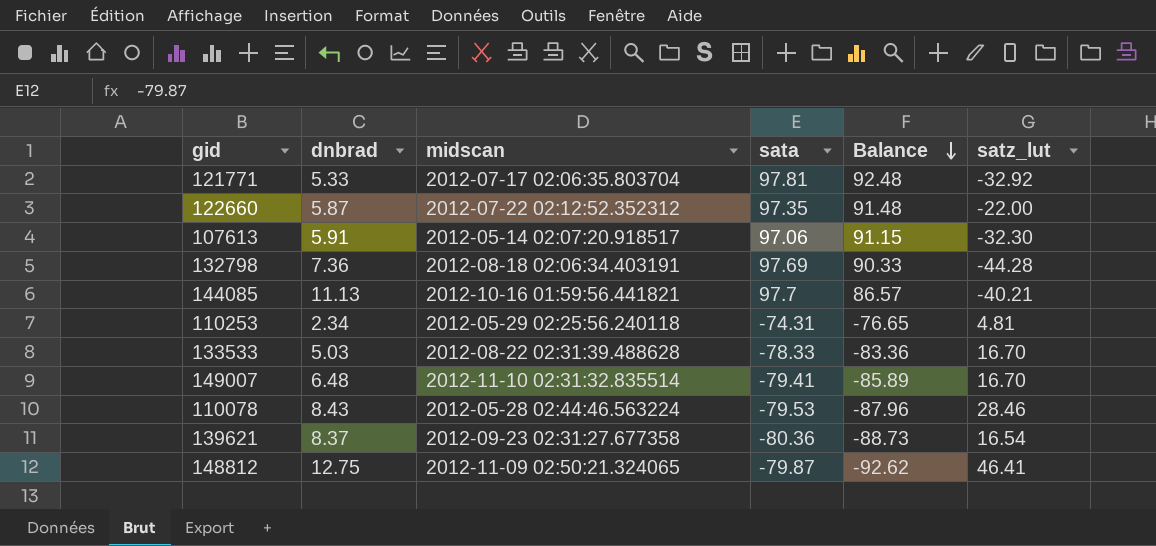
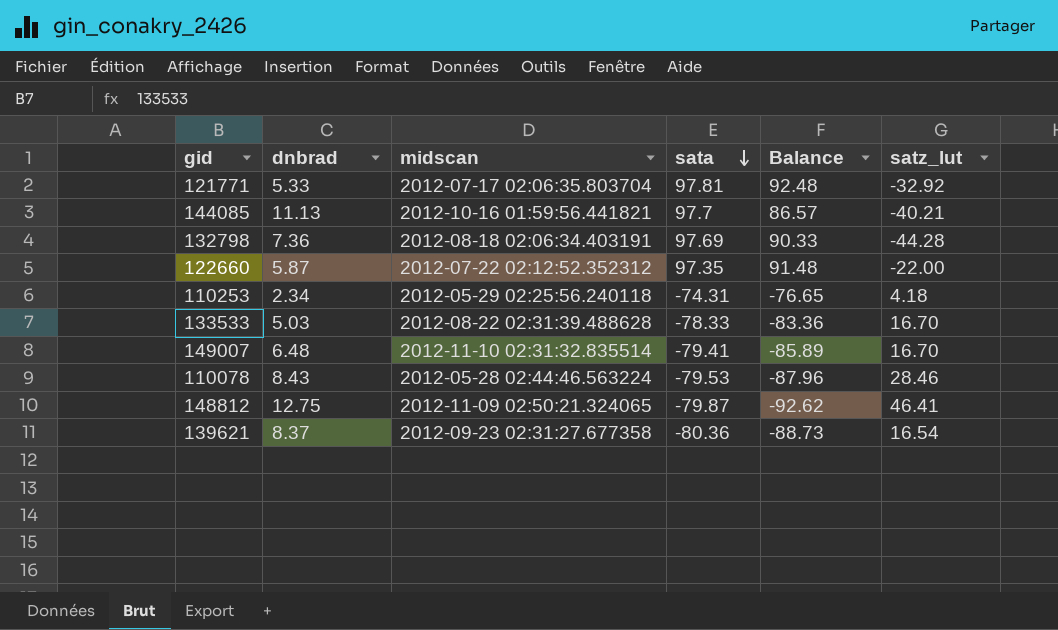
row order: Balance descending -> sata descending
row 107613: 5.91 | 2012-05-14 02:07:20.918517 | 97.06 | 91.15 | -32.30 -> none
110253 | satz_lut: 4.81 -> 4.18

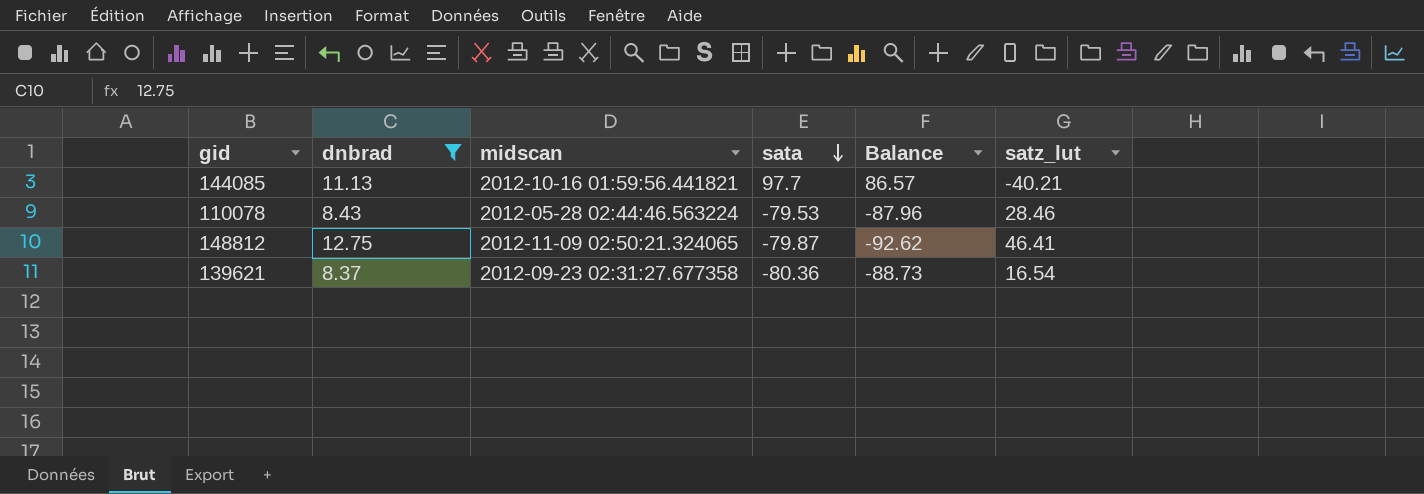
filter: none -> dnbrad >= 8.37

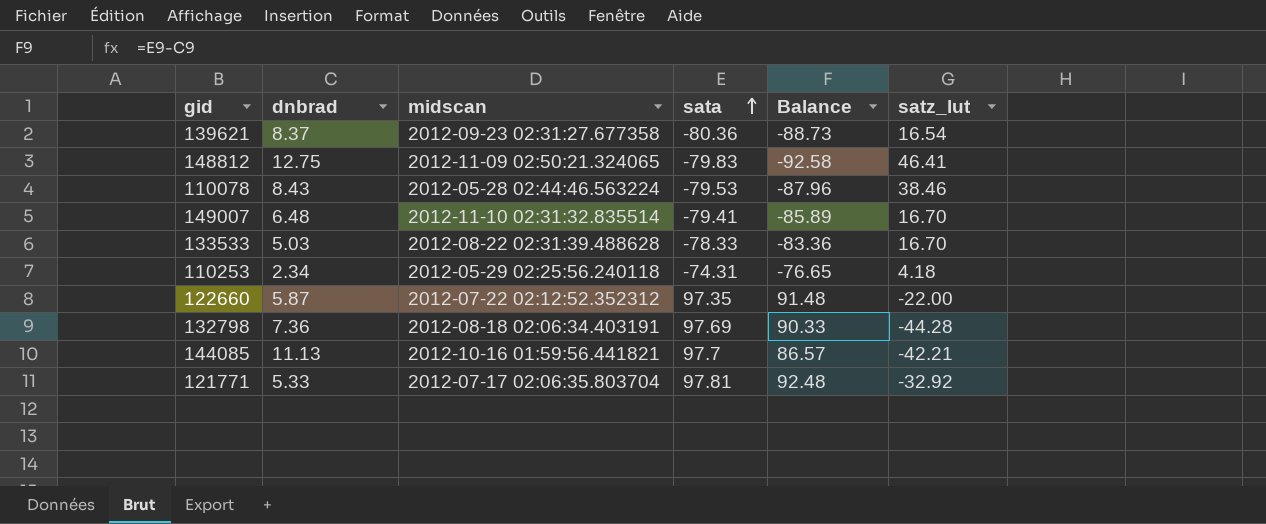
filter: dnbrad >= 8.37 -> none
row order: sata descending -> sata ascending
148812 | sata: -79.87 -> -79.83
148812 | Balance: -92.62 -> -92.58
110078 | satz_lut: 28.46 -> 38.46
144085 | satz_lut: -40.21 -> -42.21

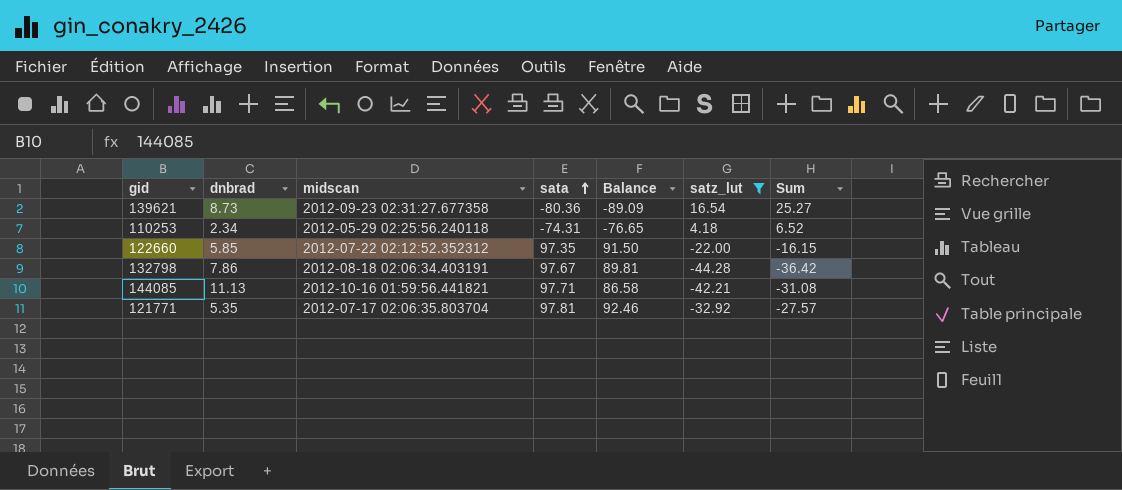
filter: none -> satz_lut <= 16.54
column Sum | formula: none -> [dnbrad] + [satz_lut]
139621 | dnbrad: 8.37 -> 8.73
139621 | Balance: -88.73 -> -89.09
122660 | dnbrad: 5.87 -> 5.85
122660 | Balance: 91.48 -> 91.50
132798 | dnbrad: 7.36 -> 7.86
132798 | sata: 97.69 -> 97.67
132798 | Balance: 90.33 -> 89.81
144085 | sata: 97.7 -> 97.71
144085 | Balance: 86.57 -> 86.58
121771 | dnbrad: 5.33 -> 5.35
121771 | Balance: 92.48 -> 92.46

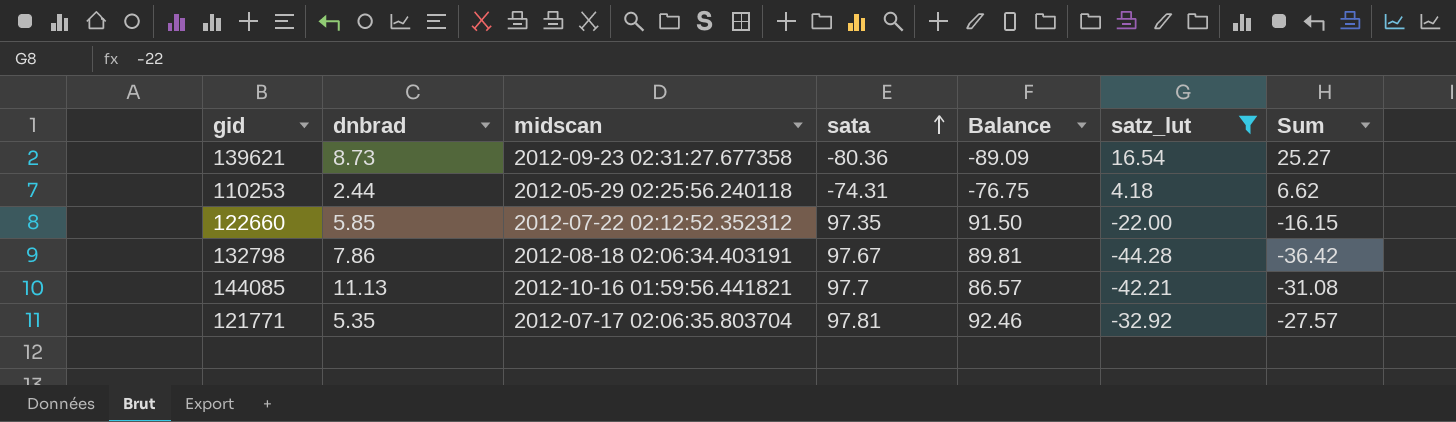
110253 | dnbrad: 2.34 -> 2.44
110253 | Balance: -76.65 -> -76.75
110253 | Sum: 6.52 -> 6.62
144085 | sata: 97.71 -> 97.7
144085 | Balance: 86.58 -> 86.57

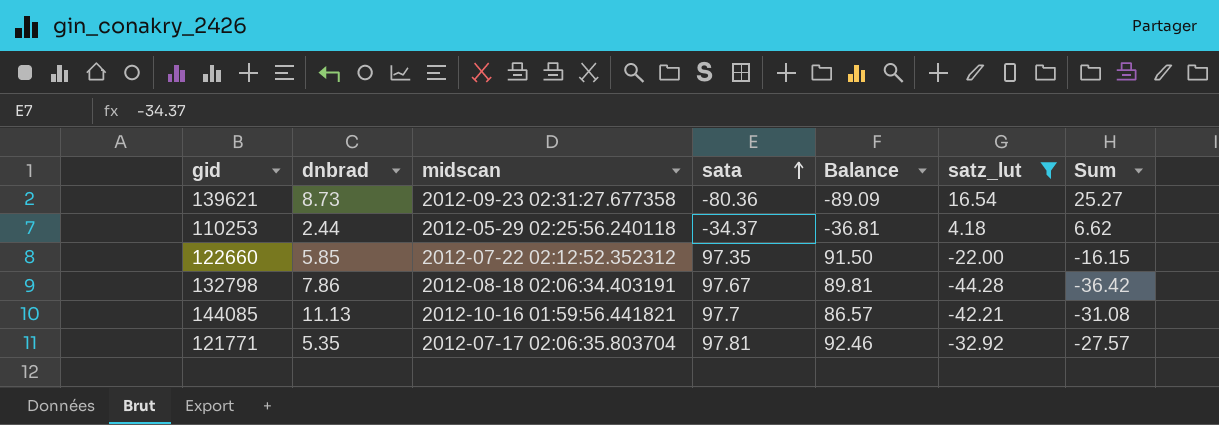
110253 | sata: -74.31 -> -34.37
110253 | Balance: -76.75 -> -36.81

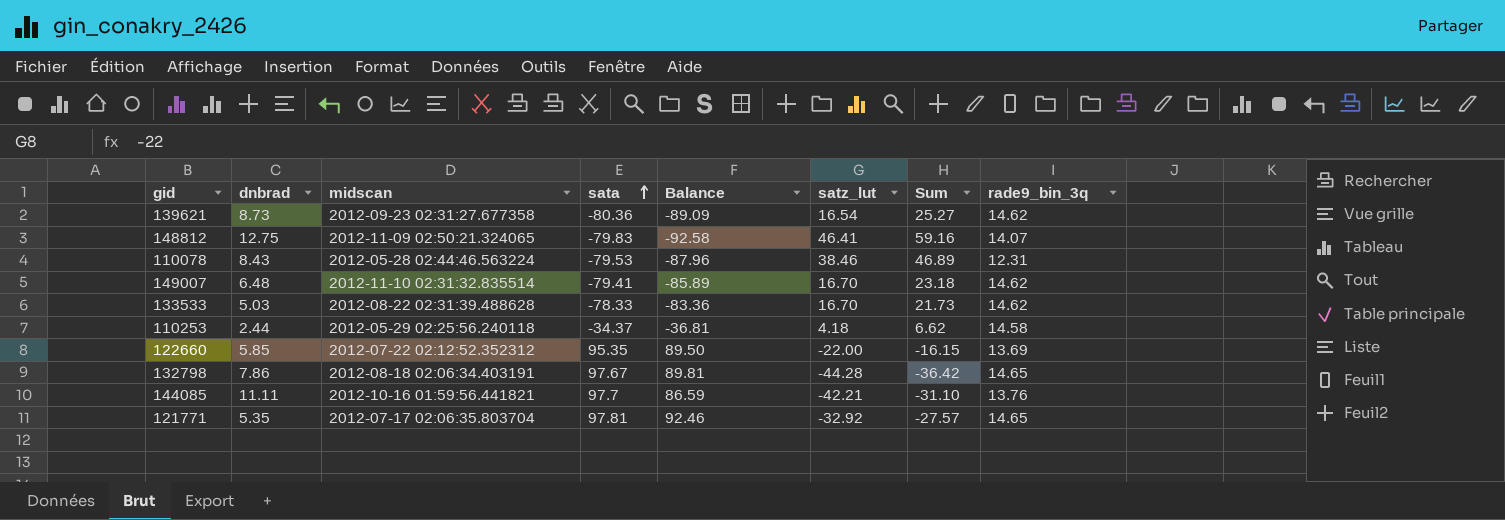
filter: satz_lut <= 16.54 -> none
column rade9_bin_3q | position: none -> 8
122660 | sata: 97.35 -> 95.35
122660 | Balance: 91.50 -> 89.50
144085 | dnbrad: 11.13 -> 11.11
144085 | Balance: 86.57 -> 86.59
144085 | Sum: -31.08 -> -31.10

